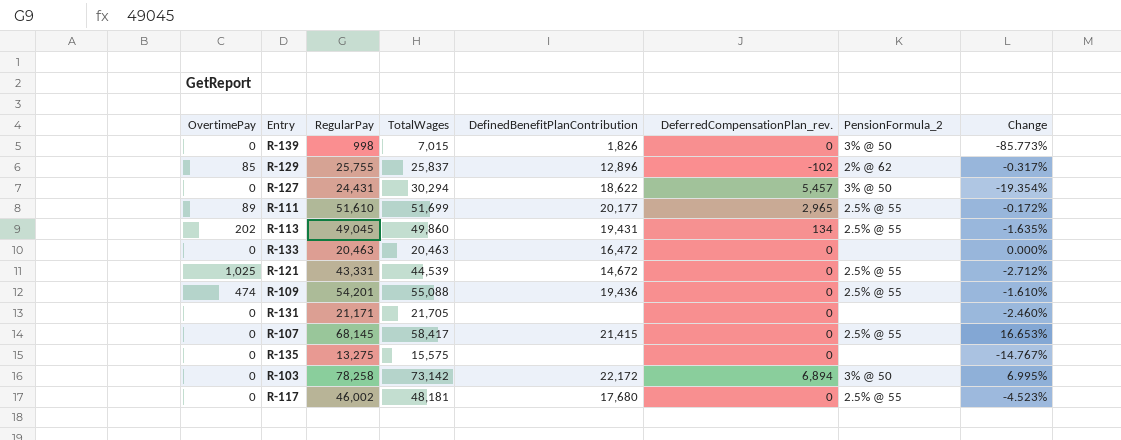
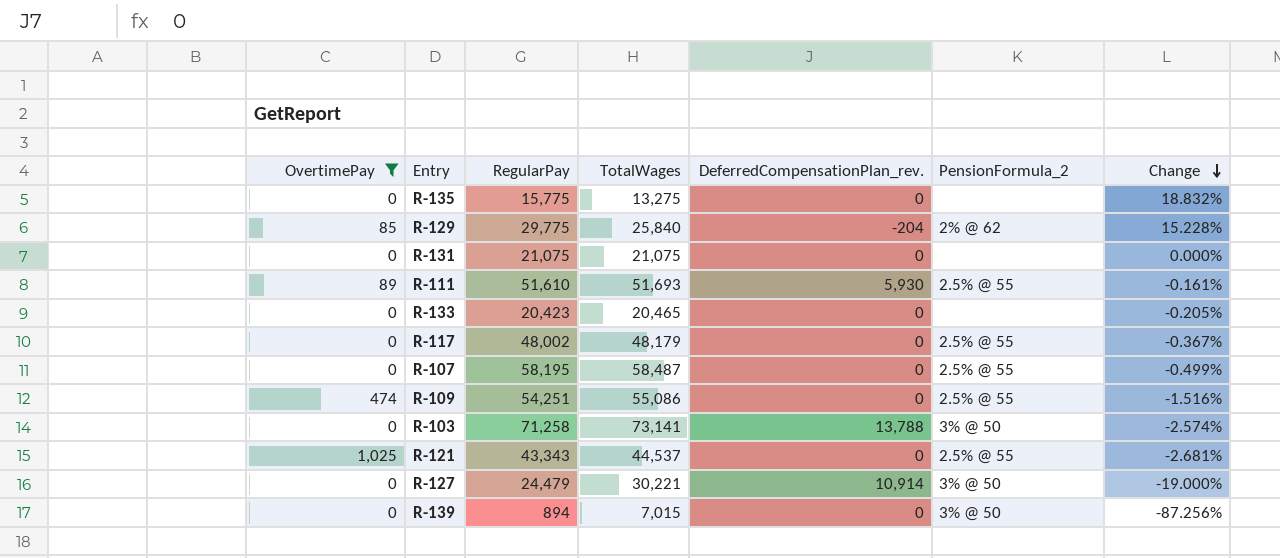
filter: none -> OvertimePay != 202
row order: none -> Change descending
column DefinedBenefitPlanContribution | position: 5 -> none
R-135 | RegularPay: 13,275 -> 15,775
R-135 | TotalWages: 15,575 -> 13,275
R-135 | Change: -14.767% -> 18.832%
R-129 | RegularPay: 25,755 -> 29,775
R-129 | TotalWages: 25,837 -> 25,840
R-129 | DeferredCompensationPlan_rev.: -102 -> -204
R-129 | Change: -0.317% -> 15.228%
R-131 | RegularPay: 21,171 -> 21,075
R-131 | TotalWages: 21,705 -> 21,075
R-131 | Change: -2.460% -> 0.000%
R-111 | TotalWages: 51,699 -> 51,693
R-111 | DeferredCompensationPlan_rev.: 2,965 -> 5,930
R-111 | Change: -0.172% -> -0.161%
R-133 | RegularPay: 20,463 -> 20,423
R-133 | TotalWages: 20,463 -> 20,465
R-133 | Change: 0.000% -> -0.205%
R-117 | RegularPay: 46,002 -> 48,002
R-117 | TotalWages: 48,181 -> 48,179
R-117 | Change: -4.523% -> -0.367%
R-107 | RegularPay: 68,145 -> 58,195
R-107 | TotalWages: 58,417 -> 58,487
R-107 | Change: 16.653% -> -0.499%
R-109 | RegularPay: 54,201 -> 54,251
R-109 | TotalWages: 55,088 -> 55,086
R-109 | Change: -1.610% -> -1.516%
R-103 | RegularPay: 78,258 -> 71,258
R-103 | TotalWages: 73,142 -> 73,141
R-103 | DeferredCompensationPlan_rev.: 6,894 -> 13,788
R-103 | Change: 6.995% -> -2.574%
R-121 | RegularPay: 43,331 -> 43,343
R-121 | TotalWages: 44,539 -> 44,537
R-121 | Change: -2.712% -> -2.681%
R-127 | RegularPay: 24,431 -> 24,479
R-127 | TotalWages: 30,294 -> 30,221
R-127 | DeferredCompensationPlan_rev.: 5,457 -> 10,914
R-127 | Change: -19.354% -> -19.000%
R-139 | RegularPay: 998 -> 894
R-139 | Change: -85.773% -> -87.256%

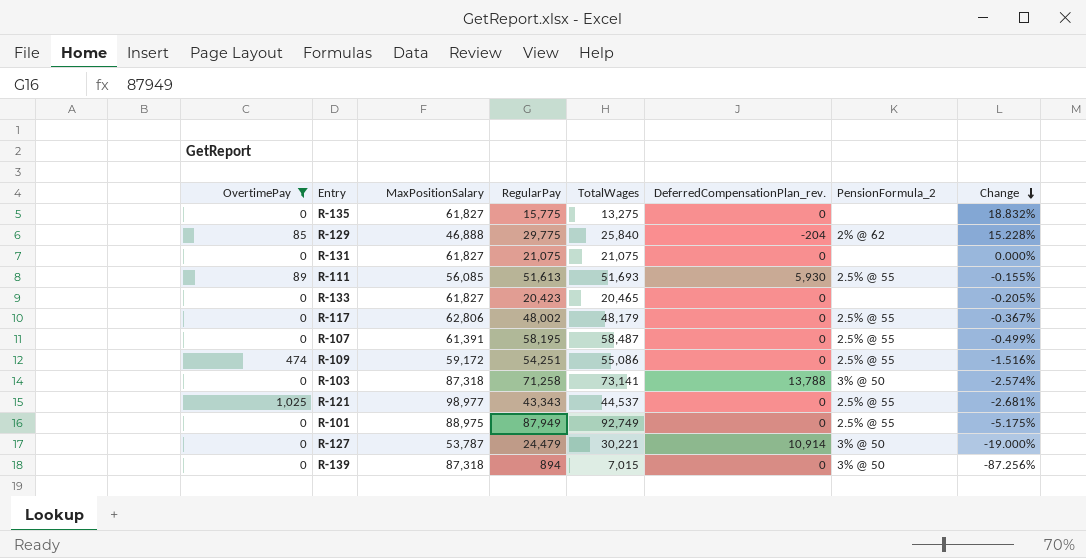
column MaxPositionSalary | position: none -> 3
R-111 | RegularPay: 51,610 -> 51,613
R-111 | Change: -0.161% -> -0.155%
row R-101: none -> 0 | 88,975 | 87,949 | 92,749 | 0 | 2.5% @ 55 | -5.175%

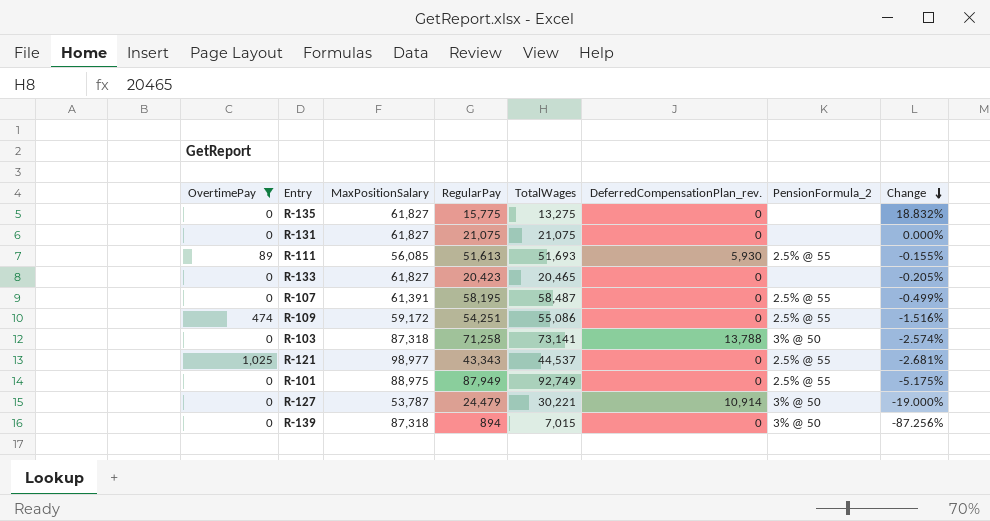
row R-129: 85 | 46,888 | 29,775 | 25,840 | -204 | 2% @ 62 | 15.228% -> none
row R-117: 0 | 62,806 | 48,002 | 48,179 | 0 | 2.5% @ 55 | -0.367% -> none

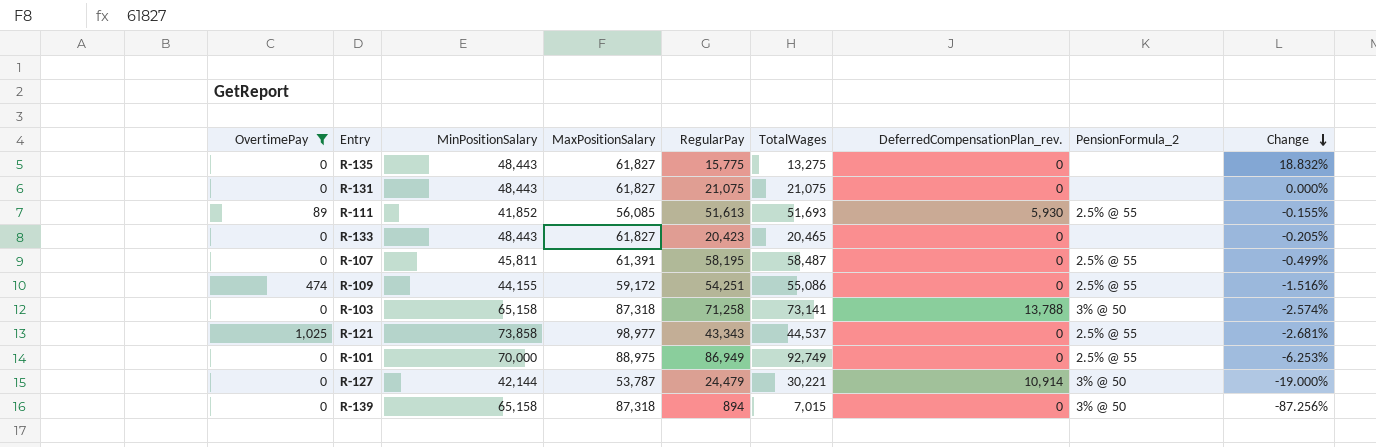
column MinPositionSalary | position: none -> 3
R-101 | RegularPay: 87,949 -> 86,949
R-101 | Change: -5.175% -> -6.253%

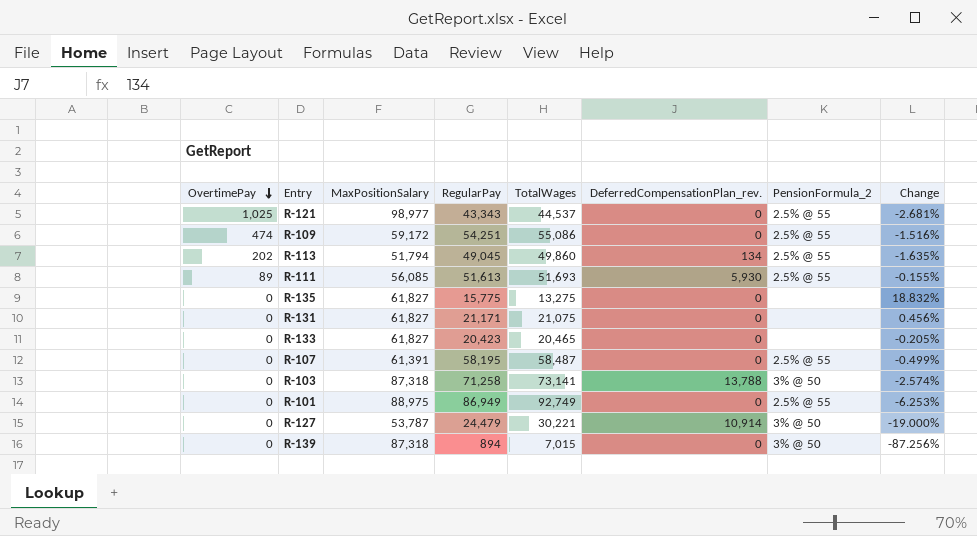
filter: OvertimePay != 202 -> none
row order: Change descending -> OvertimePay descending
column MinPositionSalary | position: 3 -> none
R-131 | RegularPay: 21,075 -> 21,171
R-131 | Change: 0.000% -> 0.456%

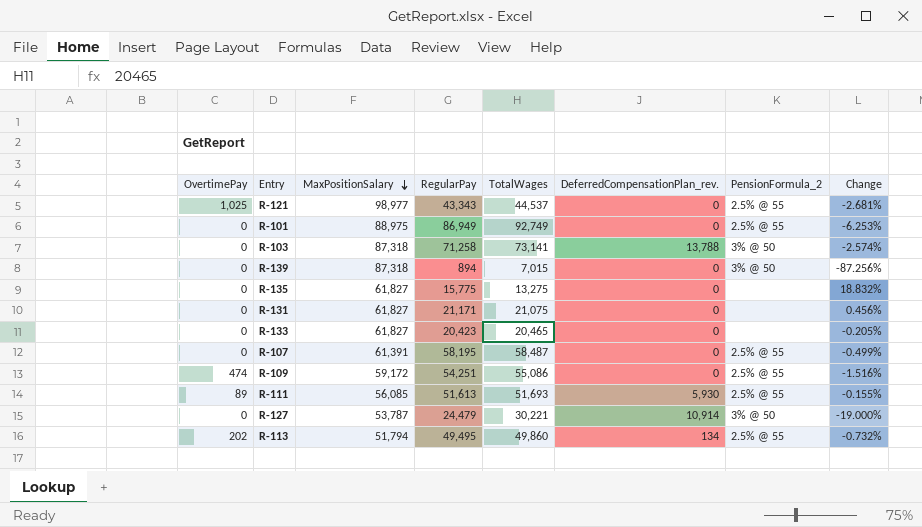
row order: OvertimePay descending -> MaxPositionSalary descending
R-113 | RegularPay: 49,045 -> 49,495
R-113 | Change: -1.635% -> -0.732%

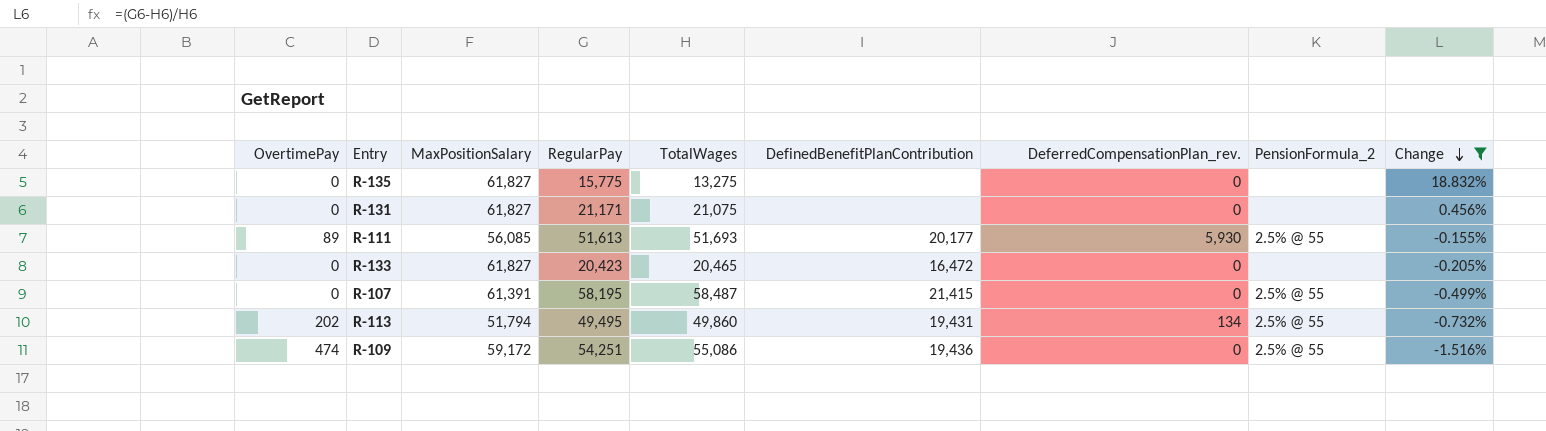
filter: none -> Change >= -1.516%
row order: MaxPositionSalary descending -> Change descending
column DefinedBenefitPlanContribution | position: none -> 6

